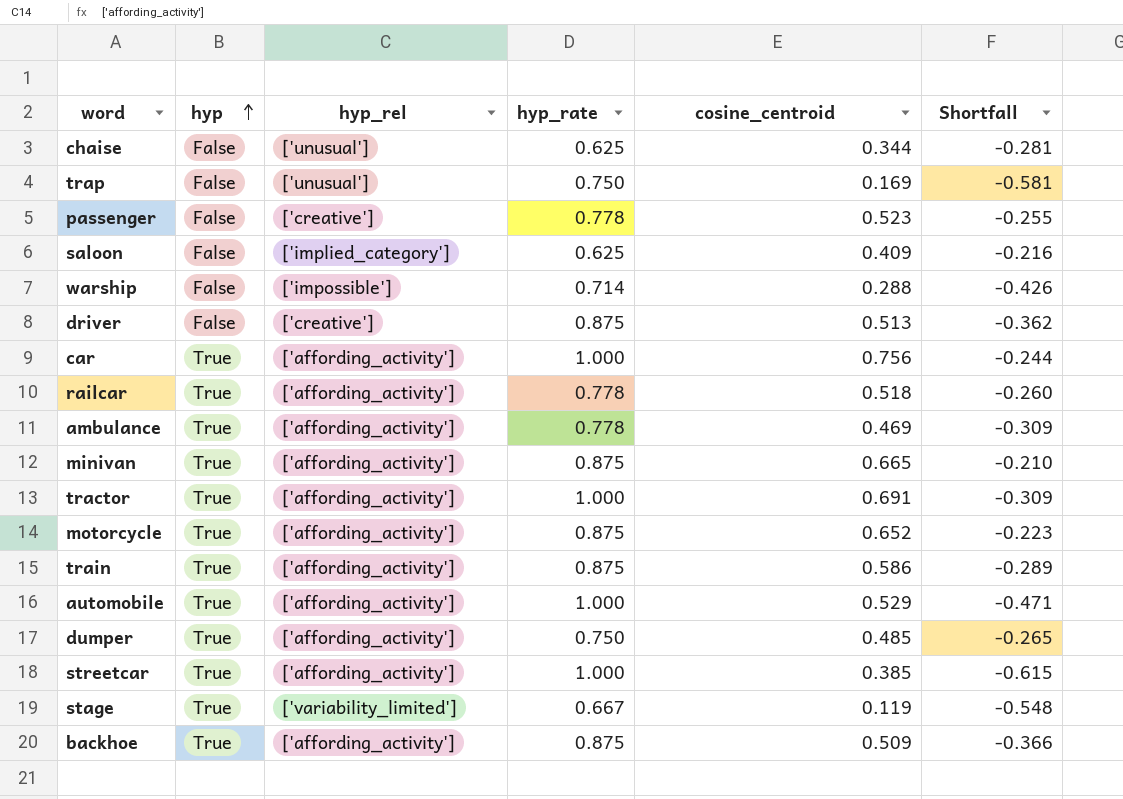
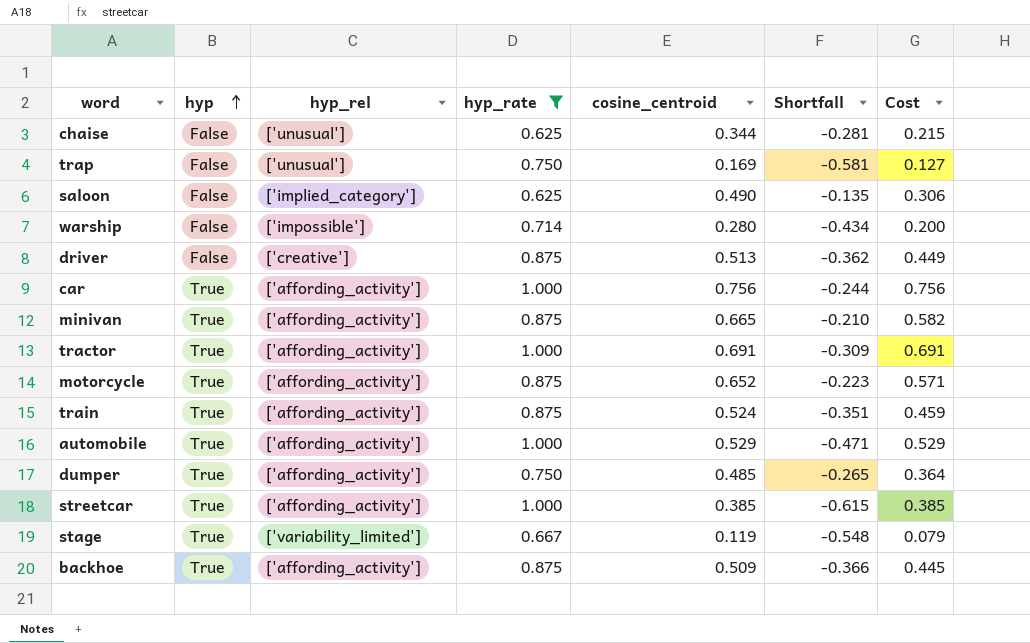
filter: none -> hyp_rate != 0.778
column Cost | formula: none -> [hyp_rate] * [cosine_centroid]
saloon | cosine_centroid: 0.409 -> 0.490
saloon | Shortfall: -0.216 -> -0.135
warship | cosine_centroid: 0.288 -> 0.280
warship | Shortfall: -0.426 -> -0.434
train | cosine_centroid: 0.586 -> 0.524
train | Shortfall: -0.289 -> -0.351

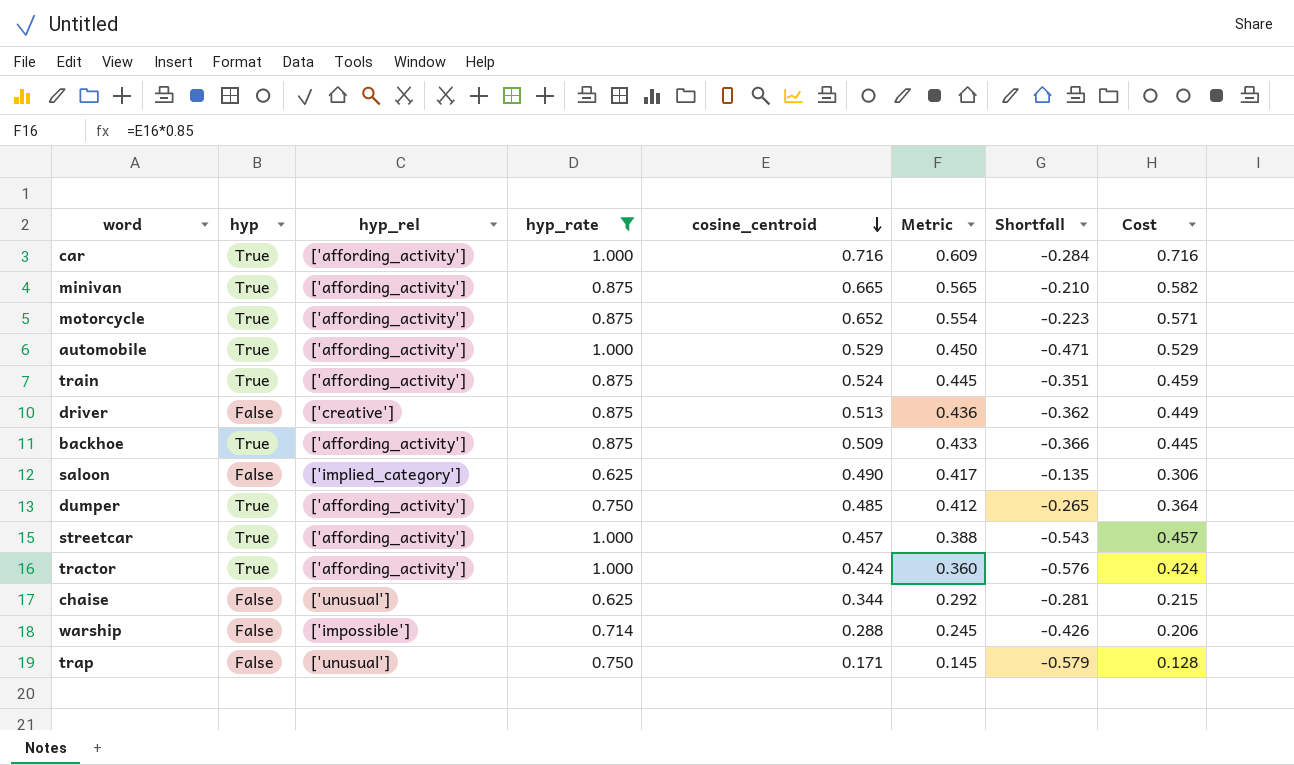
row order: hyp ascending -> cosine_centroid descending
column Metric | formula: none -> [cosine_centroid] * 0.85
row stage: True | ['variability_limited'] | 0.667 | 0.119 | -0.548 | 0.079 -> none
car | cosine_centroid: 0.756 -> 0.716
car | Shortfall: -0.244 -> -0.284
car | Cost: 0.756 -> 0.716
streetcar | cosine_centroid: 0.385 -> 0.457
streetcar | Shortfall: -0.615 -> -0.543
streetcar | Cost: 0.385 -> 0.457
tractor | cosine_centroid: 0.691 -> 0.424
tractor | Shortfall: -0.309 -> -0.576
tractor | Cost: 0.691 -> 0.424
warship | cosine_centroid: 0.280 -> 0.288
warship | Shortfall: -0.434 -> -0.426
warship | Cost: 0.200 -> 0.206
trap | cosine_centroid: 0.169 -> 0.171
trap | Shortfall: -0.581 -> -0.579
trap | Cost: 0.127 -> 0.128

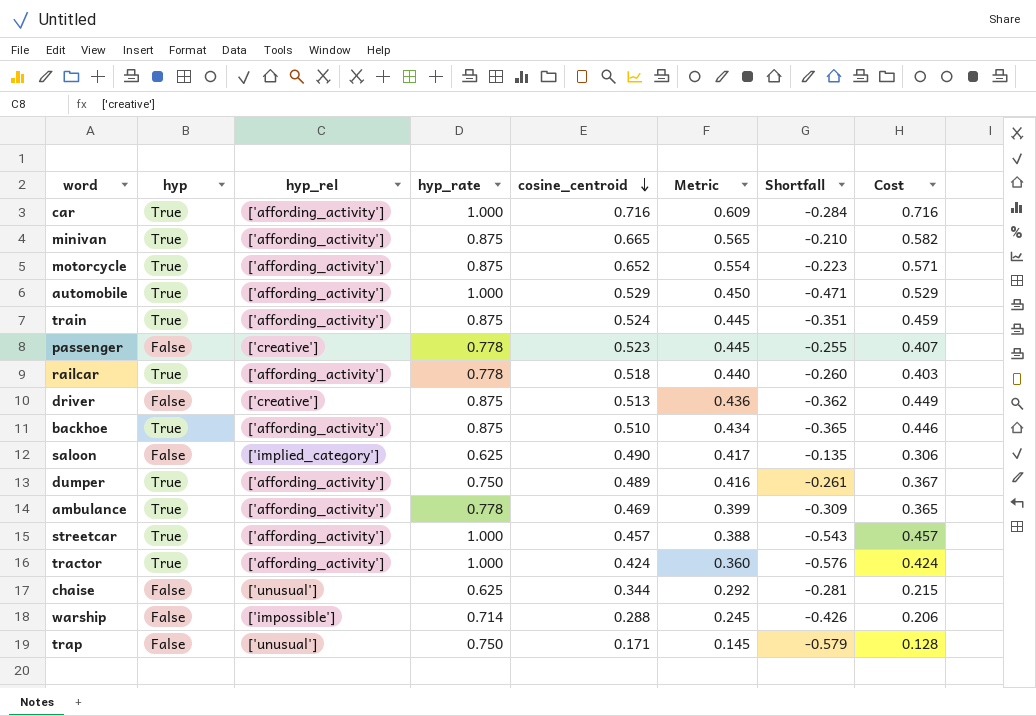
filter: hyp_rate != 0.778 -> none
backhoe | cosine_centroid: 0.509 -> 0.510
backhoe | Metric: 0.433 -> 0.434
backhoe | Shortfall: -0.366 -> -0.365
backhoe | Cost: 0.445 -> 0.446
dumper | cosine_centroid: 0.485 -> 0.489
dumper | Metric: 0.412 -> 0.416
dumper | Shortfall: -0.265 -> -0.261
dumper | Cost: 0.364 -> 0.367

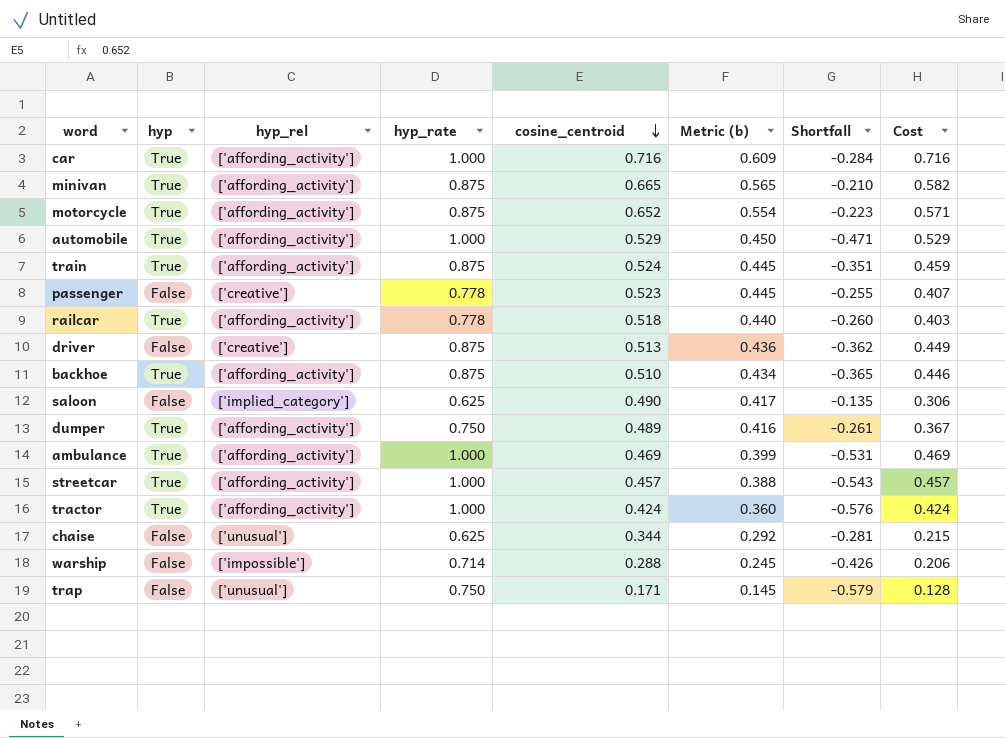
column name: Metric -> Metric (b)
ambulance | hyp_rate: 0.778 -> 1.000
ambulance | Shortfall: -0.309 -> -0.531
ambulance | Cost: 0.365 -> 0.469

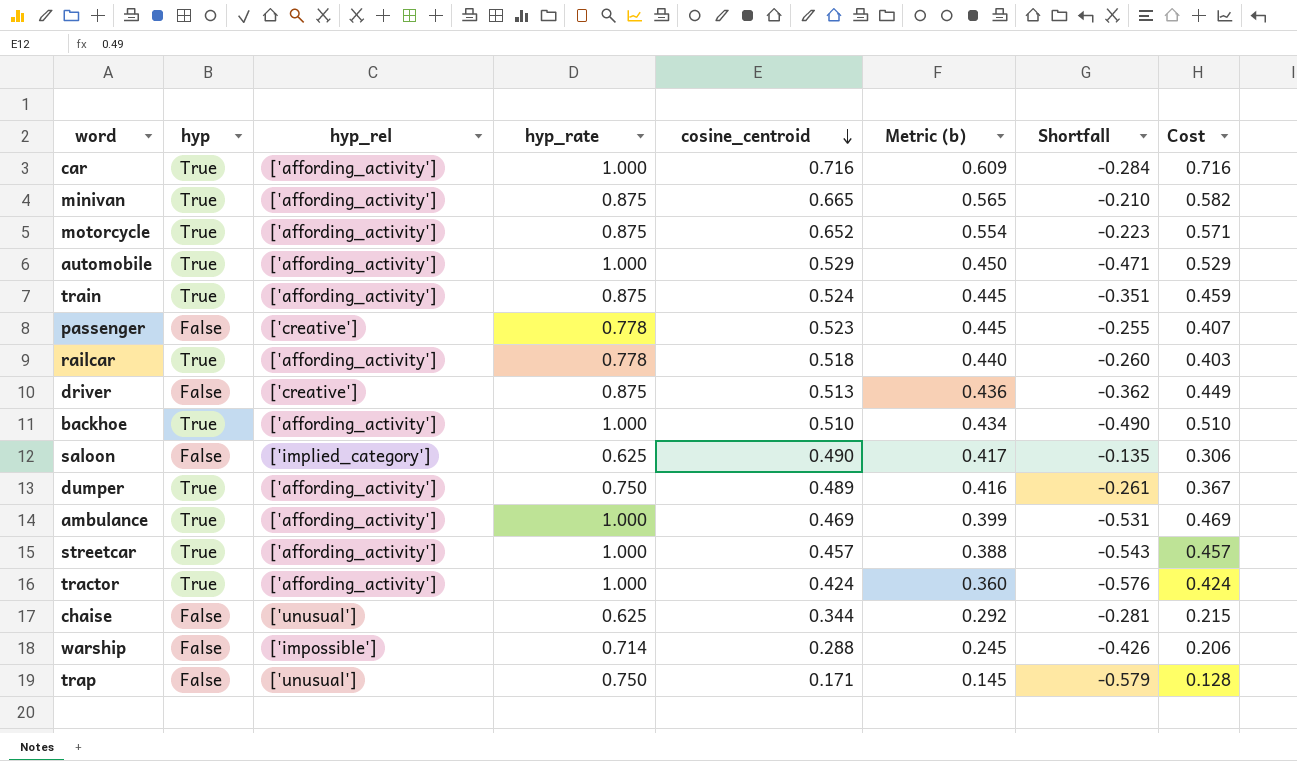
backhoe | hyp_rate: 0.875 -> 1.000
backhoe | Shortfall: -0.365 -> -0.490
backhoe | Cost: 0.446 -> 0.510

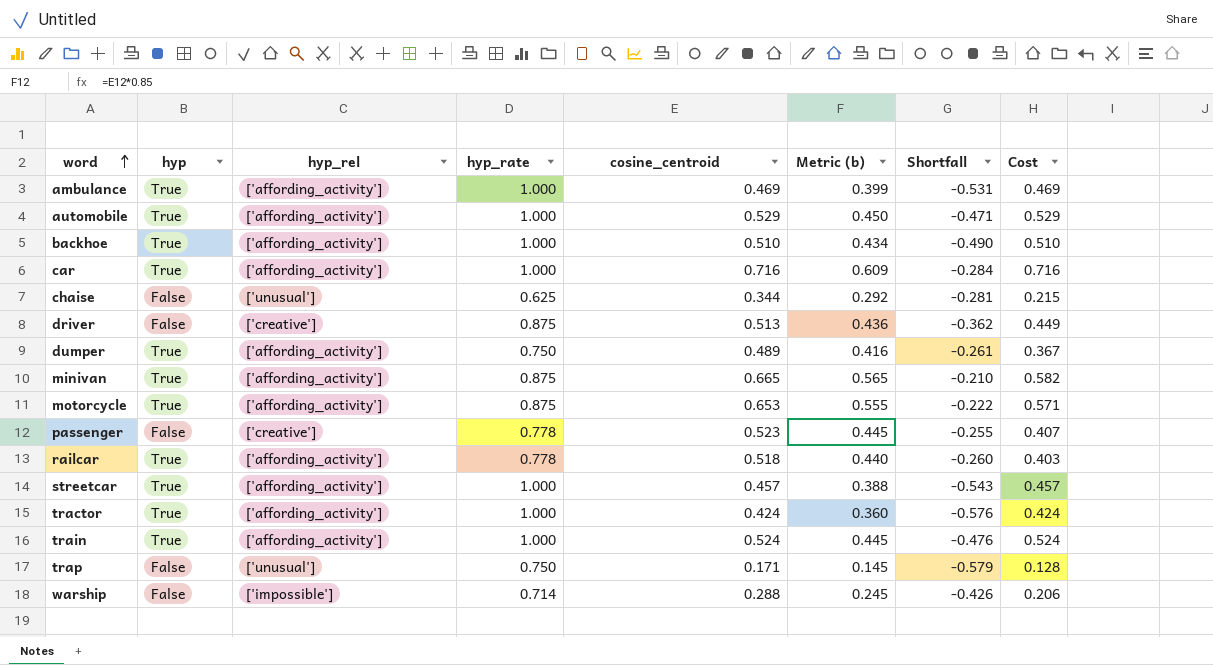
row order: cosine_centroid descending -> word ascending
row saloon: False | ['implied_category'] | 0.625 | 0.490 | 0.417 | -0.135 | 0.306 -> none
motorcycle | cosine_centroid: 0.652 -> 0.653
motorcycle | Metric (b): 0.554 -> 0.555
motorcycle | Shortfall: -0.223 -> -0.222
train | hyp_rate: 0.875 -> 1.000
train | Shortfall: -0.351 -> -0.476
train | Cost: 0.459 -> 0.524

